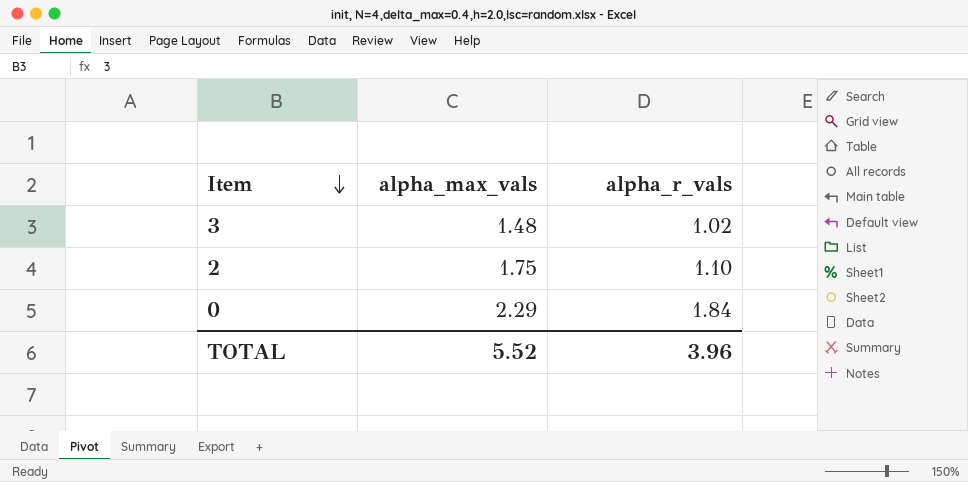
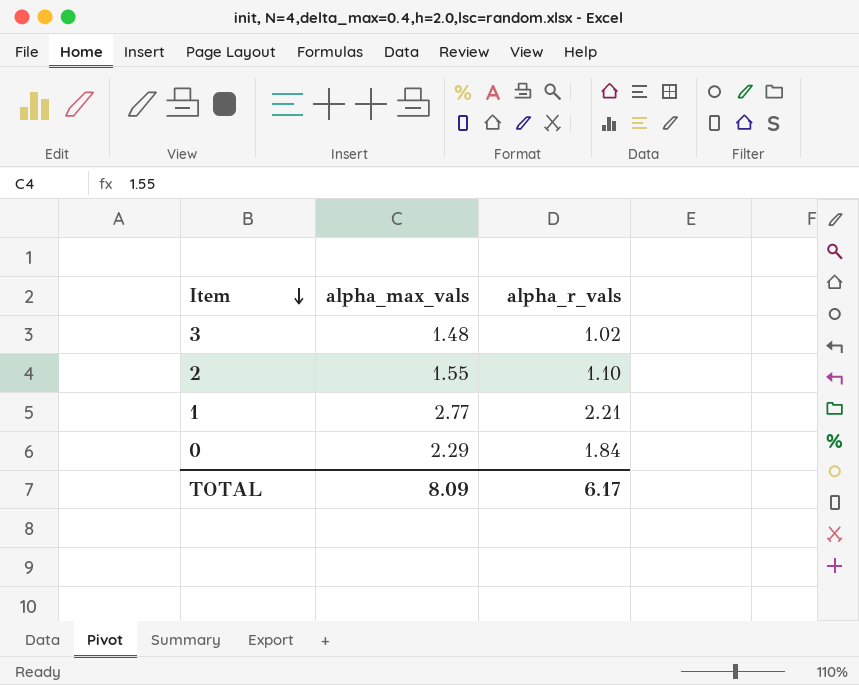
2 | alpha_max_vals: 1.75 -> 1.55
row 1: none -> 2.77 | 2.21
TOTAL | alpha_max_vals: 5.52 -> 8.09
TOTAL | alpha_r_vals: 3.96 -> 6.17

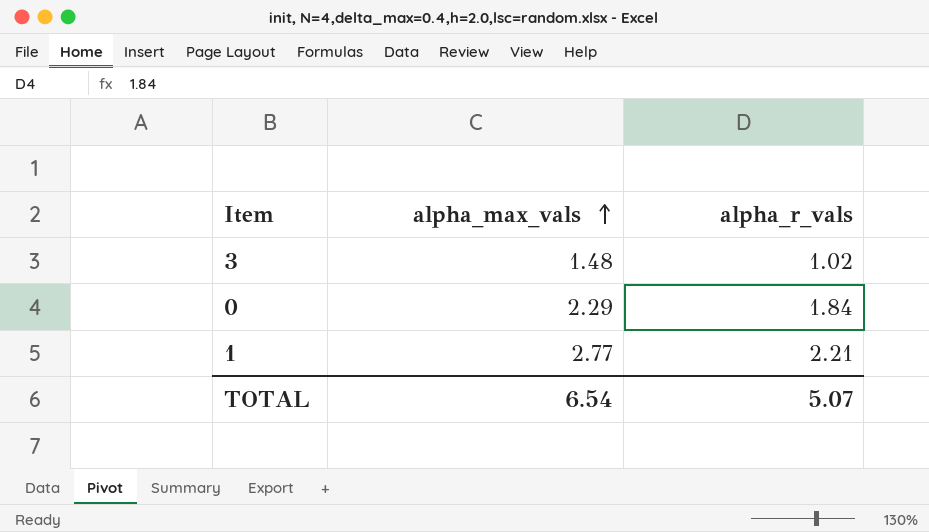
row order: Item descending -> alpha_max_vals ascending
row 2: 1.55 | 1.10 -> none
TOTAL | alpha_max_vals: 8.09 -> 6.54
TOTAL | alpha_r_vals: 6.17 -> 5.07

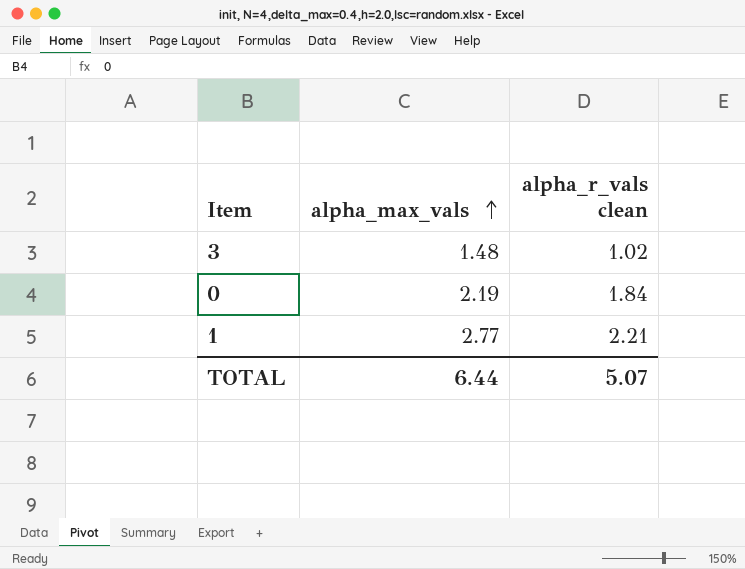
column name: alpha_r_vals -> alpha_r_vals clean
0 | alpha_max_vals: 2.29 -> 2.19
TOTAL | alpha_max_vals: 6.54 -> 6.44

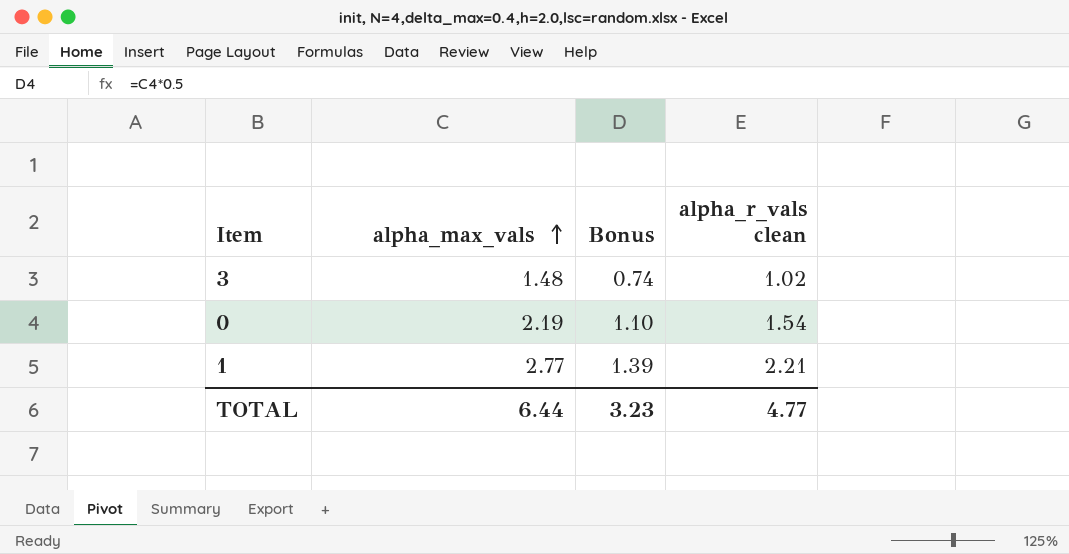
column Bonus | formula: none -> [alpha_max_vals] * 0.5
0 | alpha_r_vals clean: 1.84 -> 1.54
TOTAL | alpha_r_vals clean: 5.07 -> 4.77

